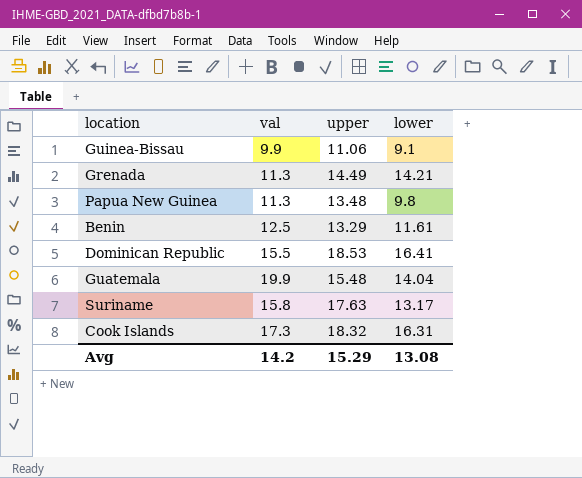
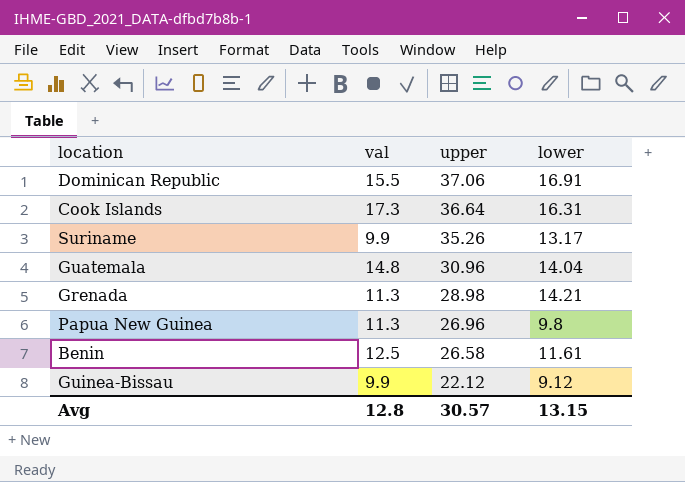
row order: none -> upper descending
Dominican Republic | upper: 18.53 -> 37.06
Dominican Republic | lower: 16.41 -> 16.91
Cook Islands | upper: 18.32 -> 36.64
Suriname | val: 15.8 -> 9.9
Suriname | upper: 17.63 -> 35.26
Guatemala | val: 19.9 -> 14.8
Guatemala | upper: 15.48 -> 30.96
Grenada | upper: 14.49 -> 28.98
Papua New Guinea | upper: 13.48 -> 26.96
Benin | upper: 13.29 -> 26.58
Guinea-Bissau | upper: 11.06 -> 22.12
Guinea-Bissau | lower: 9.1 -> 9.12
Avg | val: 14.2 -> 12.8
Avg | upper: 15.29 -> 30.57
Avg | lower: 13.08 -> 13.15

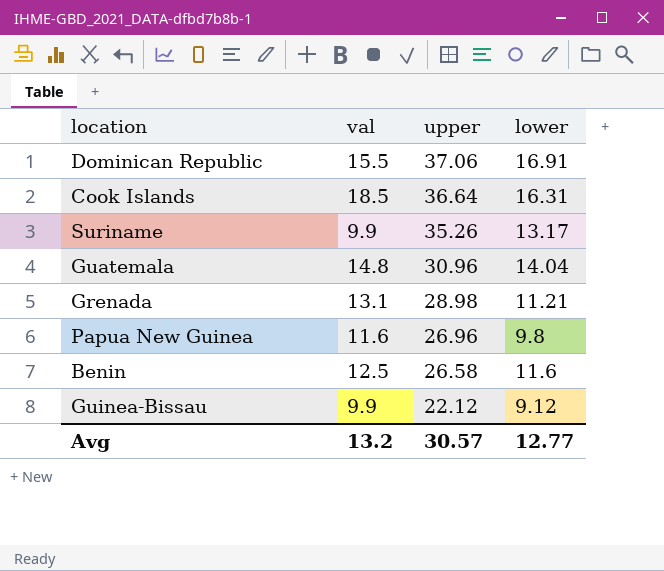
Cook Islands | val: 17.3 -> 18.5
Grenada | val: 11.3 -> 13.1
Grenada | lower: 14.21 -> 11.21
Papua New Guinea | val: 11.3 -> 11.6
Benin | lower: 11.61 -> 11.6
Avg | val: 12.8 -> 13.2
Avg | lower: 13.15 -> 12.77

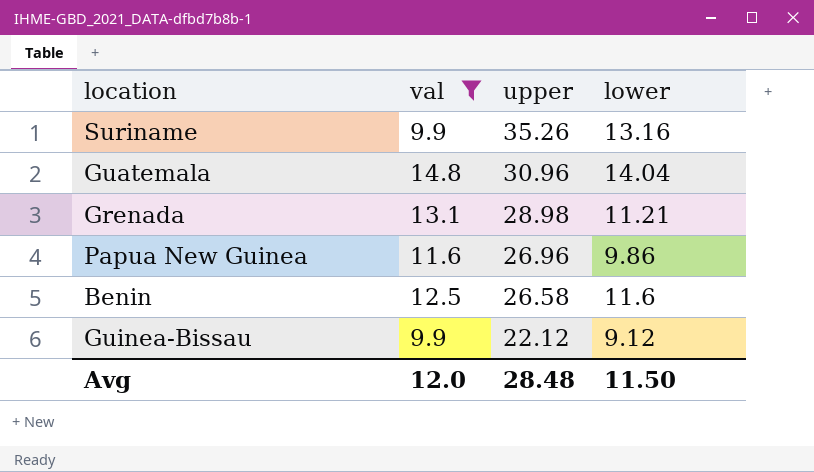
filter: none -> val <= 14.8
Suriname | lower: 13.17 -> 13.16
Papua New Guinea | lower: 9.8 -> 9.86
Avg | val: 13.2 -> 12.0
Avg | upper: 30.57 -> 28.48
Avg | lower: 12.77 -> 11.50

